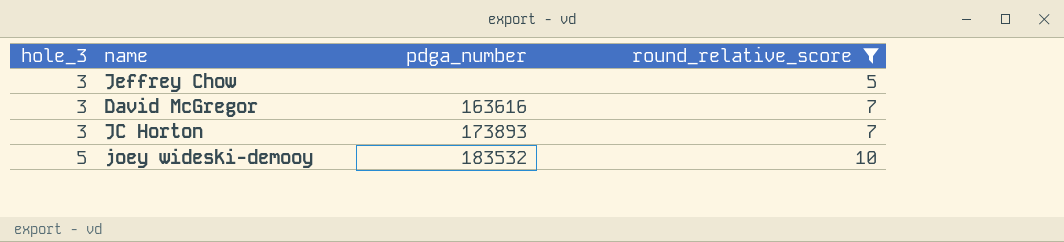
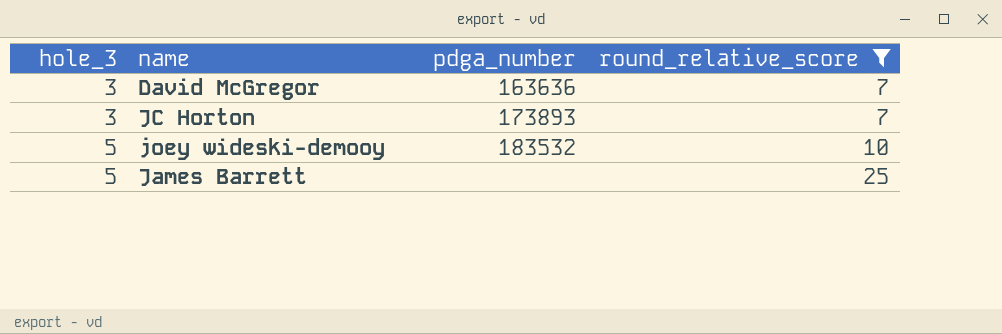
row Jeffrey Chow: 3 | none | 5 -> none
David McGregor | pdga_number: 163616 -> 163636
row James Barrett: none -> 5 | none | 25

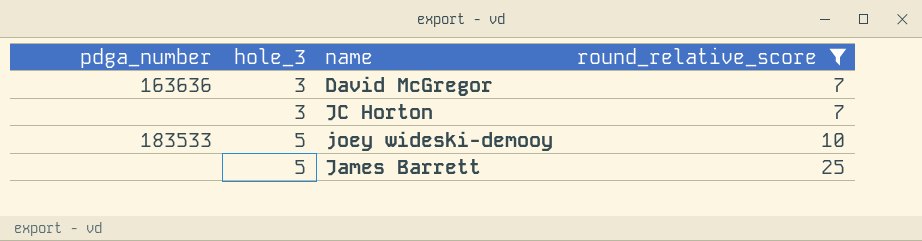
column pdga_number | position: 3 -> 1
JC Horton | pdga_number: 173893 -> none
joey wideski-demooy | pdga_number: 183532 -> 183533

